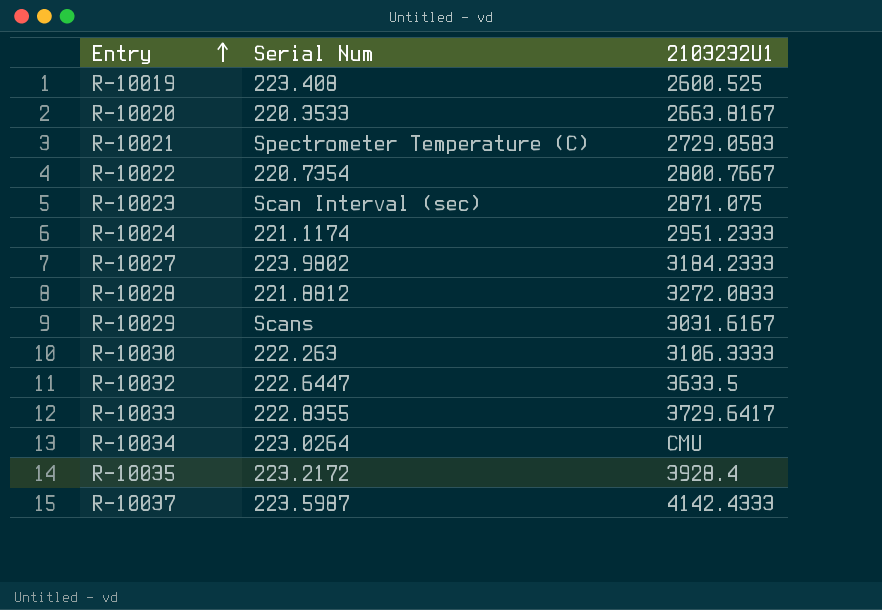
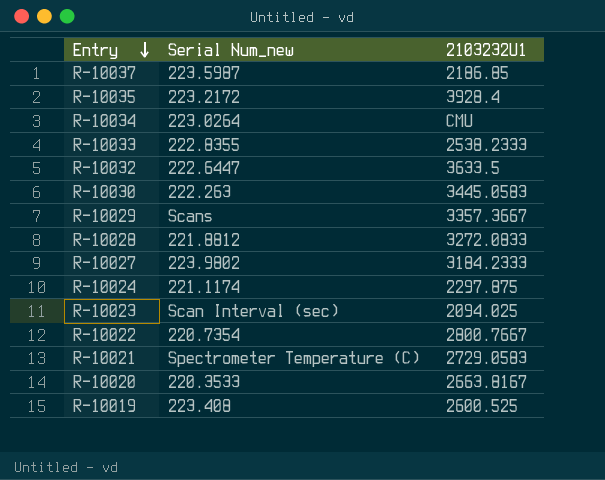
row order: Entry ascending -> Entry descending
column name: Serial Num -> Serial Num_new
R-10037 | 2103232U1: 4142.4333 -> 2186.85
R-10033 | 2103232U1: 3729.6417 -> 2538.2333
R-10030 | 2103232U1: 3106.3333 -> 3445.0583
R-10029 | 2103232U1: 3031.6167 -> 3357.3667
R-10024 | 2103232U1: 2951.2333 -> 2297.875
R-10023 | 2103232U1: 2871.075 -> 2094.025

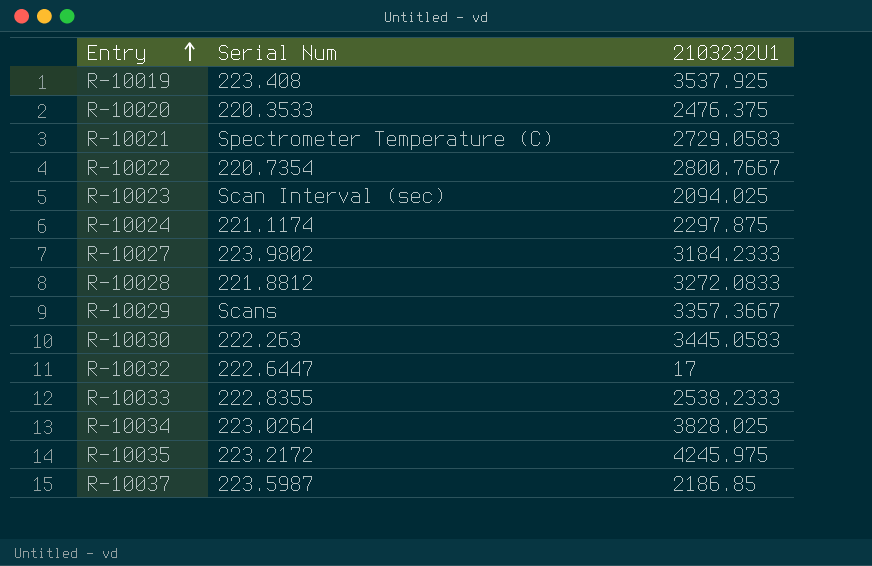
row order: Entry descending -> Entry ascending
column name: Serial Num_new -> Serial Num
R-10019 | 2103232U1: 2600.525 -> 3537.925
R-10020 | 2103232U1: 2663.8167 -> 2476.375
R-10032 | 2103232U1: 3633.5 -> 17
R-10034 | 2103232U1: CMU -> 3828.025
R-10035 | 2103232U1: 3928.4 -> 4245.975

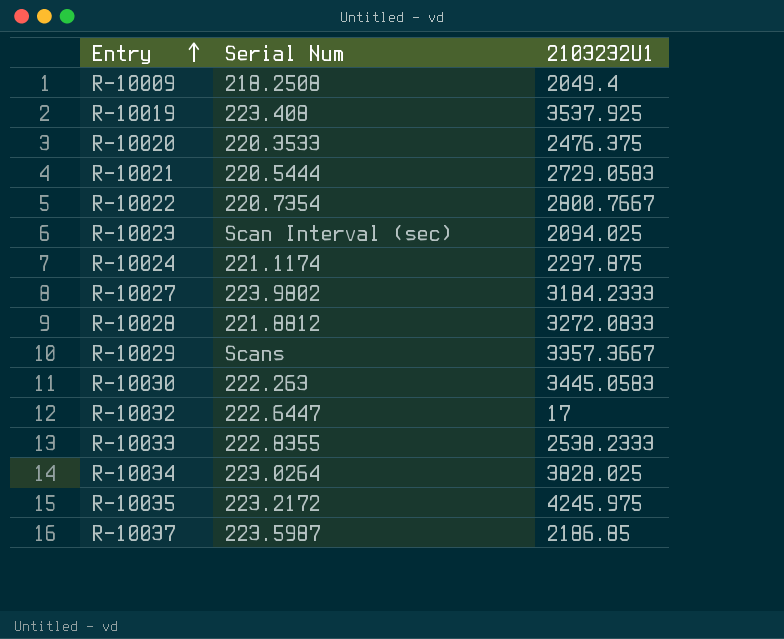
row R-10009: none -> 218.2508 | 2049.4
R-10021 | Serial Num: Spectrometer Temperature (C) -> 220.5444

